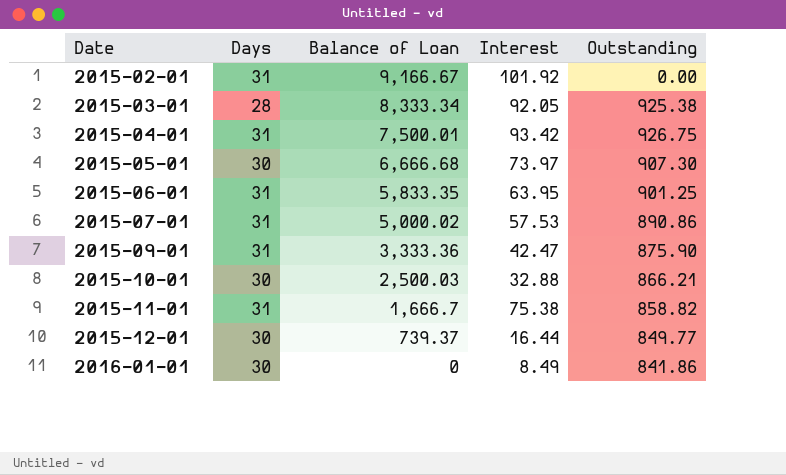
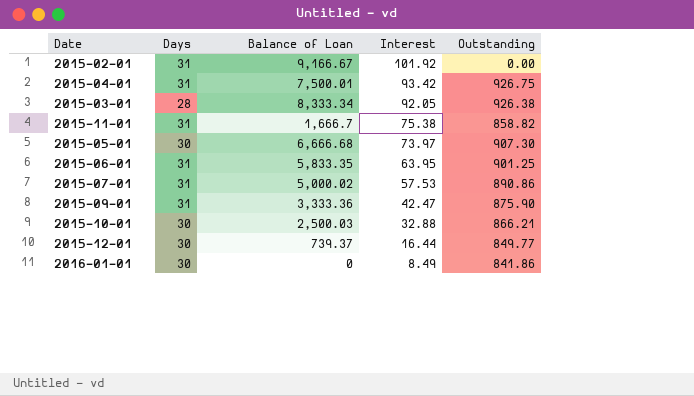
row order: Date ascending -> Interest descending
2015-03-01 | Outstanding: 925.38 -> 926.38

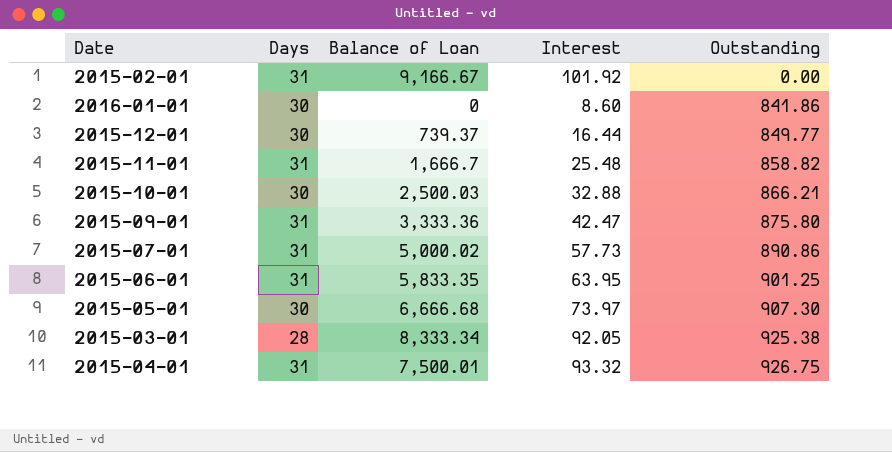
row order: Interest descending -> Outstanding ascending
2016-01-01 | Interest: 8.49 -> 8.60
2015-11-01 | Interest: 75.38 -> 25.48
2015-09-01 | Outstanding: 875.90 -> 875.80
2015-07-01 | Interest: 57.53 -> 57.73
2015-03-01 | Outstanding: 926.38 -> 925.38
2015-04-01 | Interest: 93.42 -> 93.32

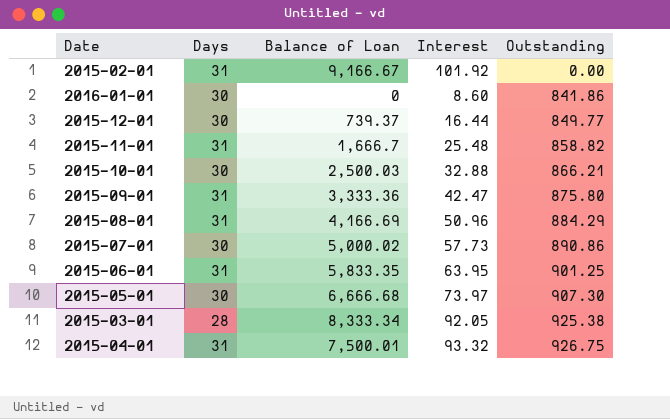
row 2015-08-01: none -> 31 | 4,166.69 | 50.96 | 884.29
2015-07-01 | Days: 31 -> 30

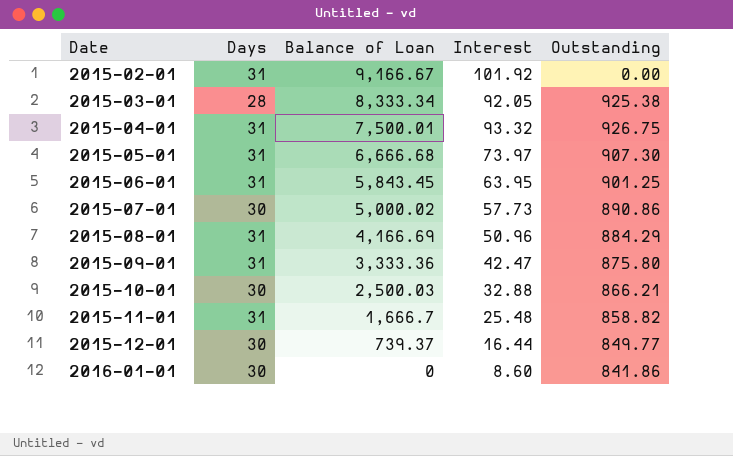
row order: Outstanding ascending -> Date ascending
2015-05-01 | Days: 30 -> 31
2015-06-01 | Balance of Loan: 5,833.35 -> 5,843.45

